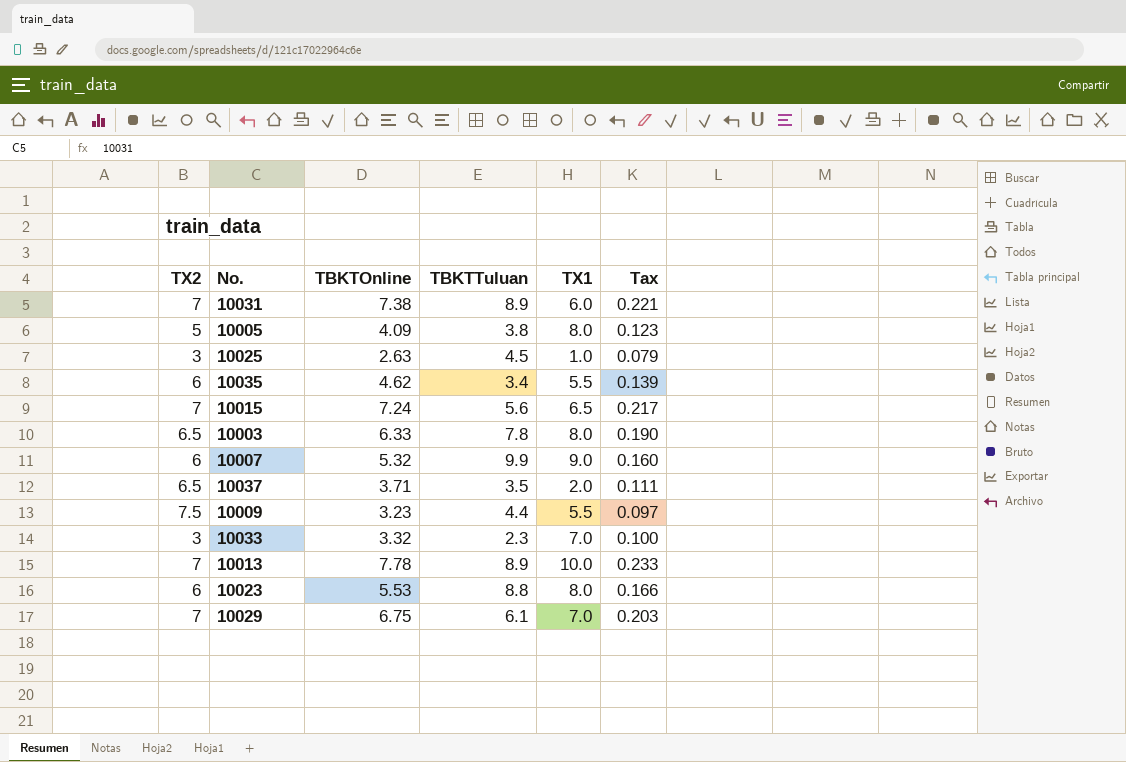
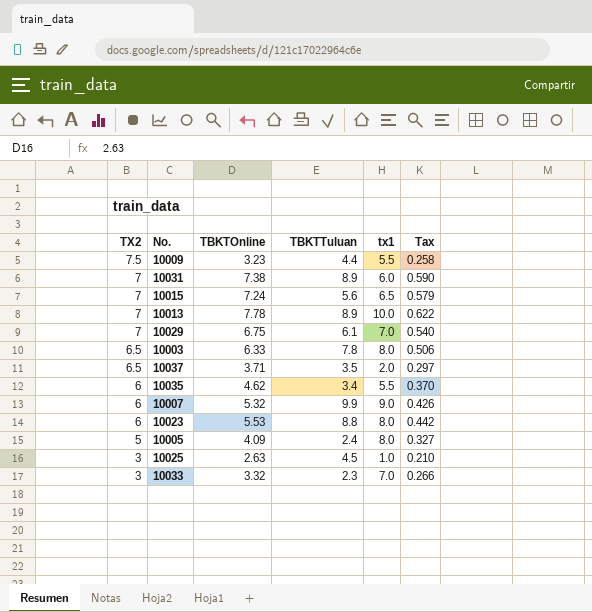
row order: none -> TX2 descending
column name: TX1 -> tx1
column Tax | formula: [TBKTOnline] * 0.03 -> [TBKTOnline] * 0.08
10005 | TBKTTuluan: 3.8 -> 2.4

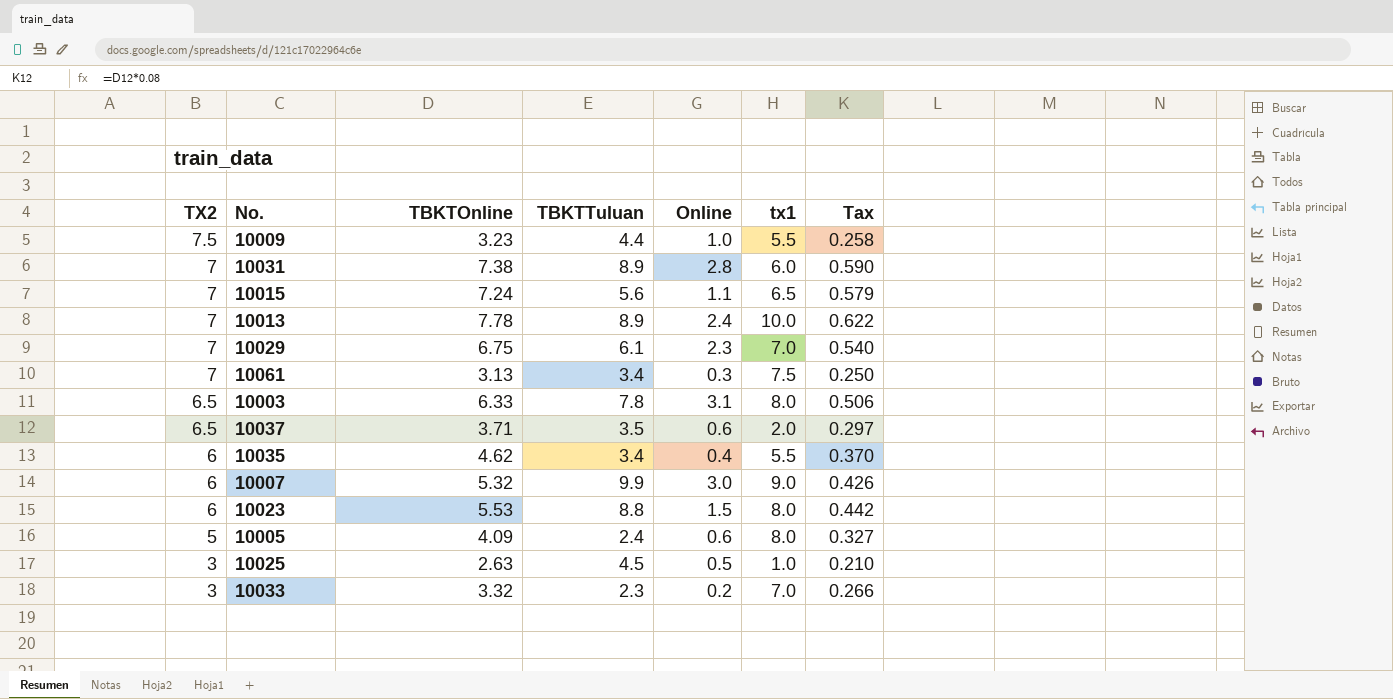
column Online | position: none -> 5
row 10061: none -> 7 | 3.13 | 3.4 | 0.3 | 7.5 | 0.250

